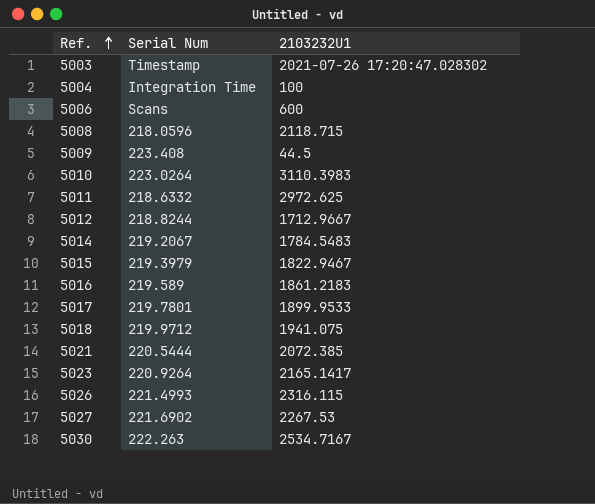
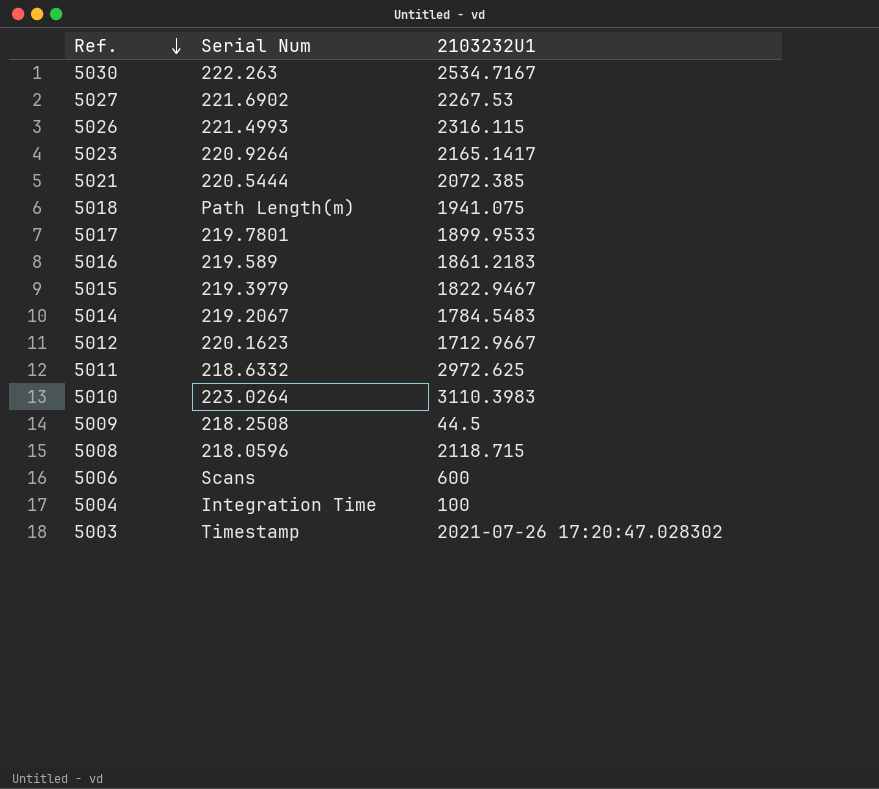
row order: Ref. ascending -> Ref. descending
5018 | Serial Num: 219.9712 -> Path Length(m)
5012 | Serial Num: 218.8244 -> 220.1623
5009 | Serial Num: 223.408 -> 218.2508

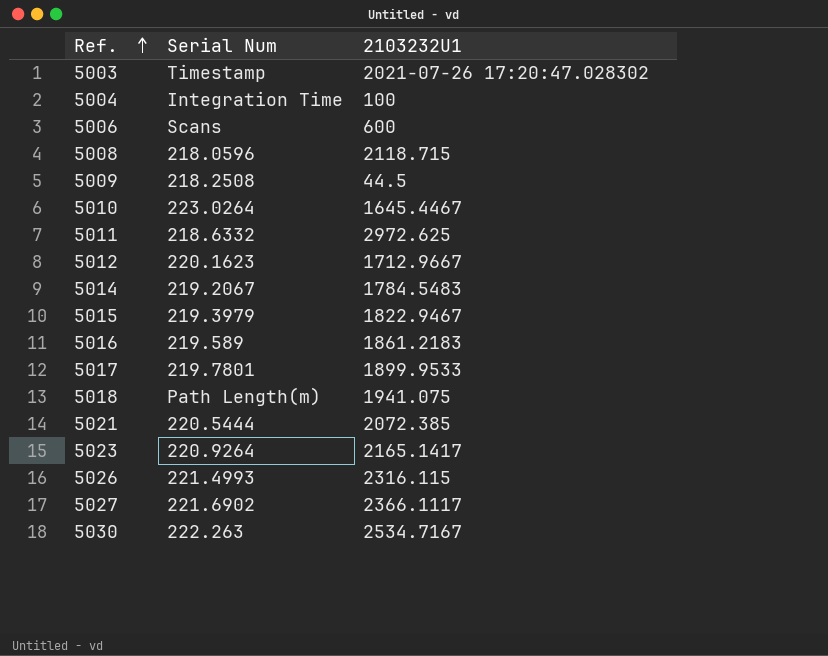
row order: Ref. descending -> Ref. ascending
5010 | 2103232U1: 3110.3983 -> 1645.4467
5027 | 2103232U1: 2267.53 -> 2366.1117

